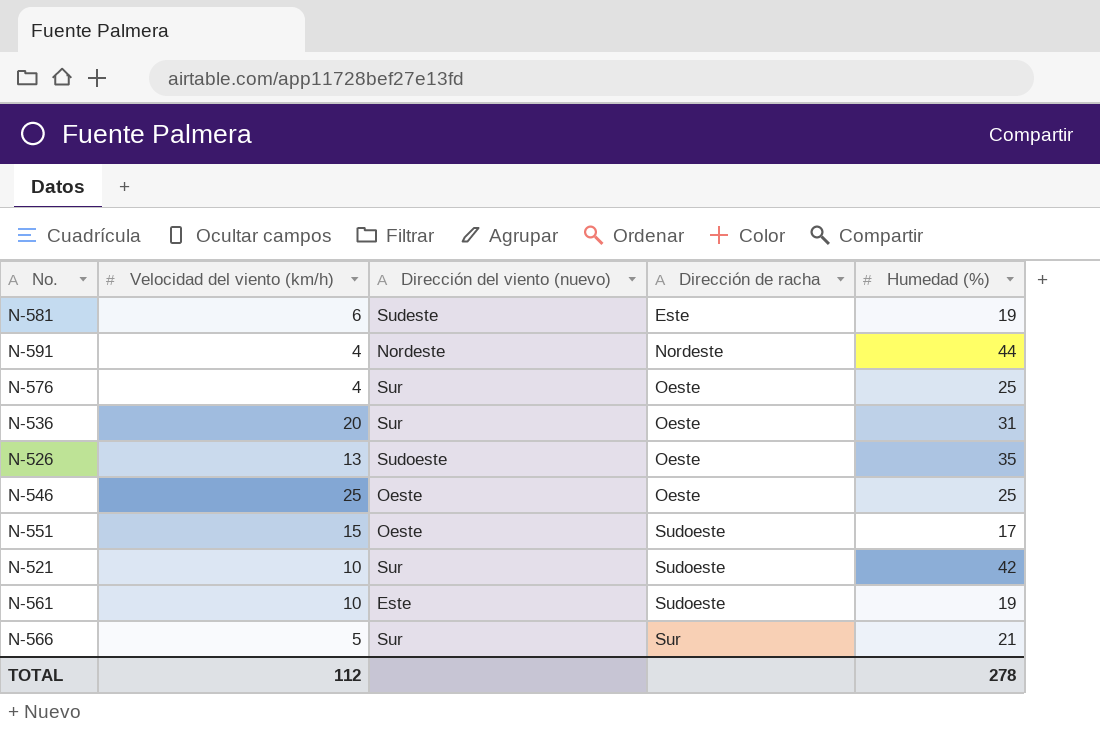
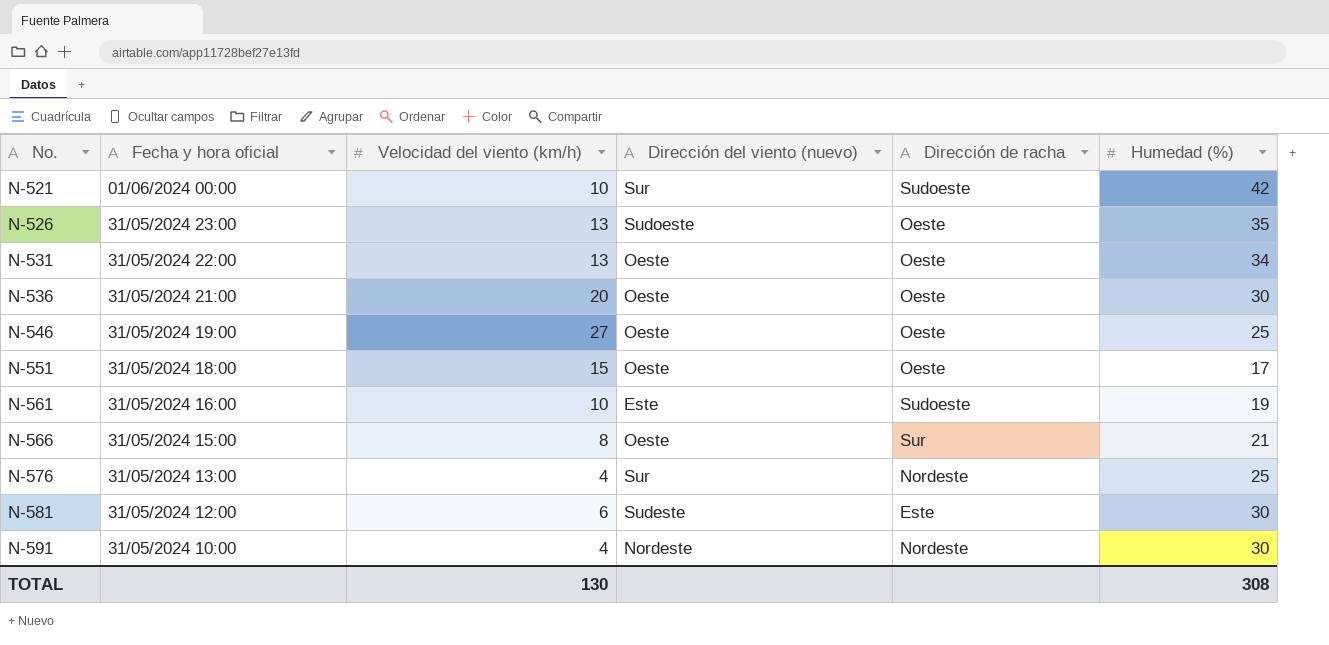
row order: Dirección de racha ascending -> No. ascending
column Fecha y hora oficial | position: none -> 2
row N-531: none -> 31/05/2024 22:00 | 13 | Oeste | Oeste | 34
N-536 | Dirección del viento (nuevo): Sur -> Oeste
N-536 | Humedad (%): 31 -> 30
N-546 | Velocidad del viento (km/h): 25 -> 27
N-551 | Dirección de racha: Sudoeste -> Oeste
N-566 | Velocidad del viento (km/h): 5 -> 8
N-566 | Dirección del viento (nuevo): Sur -> Oeste
N-576 | Dirección de racha: Oeste -> Nordeste
N-581 | Humedad (%): 19 -> 30
N-591 | Humedad (%): 44 -> 30
TOTAL | Velocidad del viento (km/h): 112 -> 130
TOTAL | Humedad (%): 278 -> 308

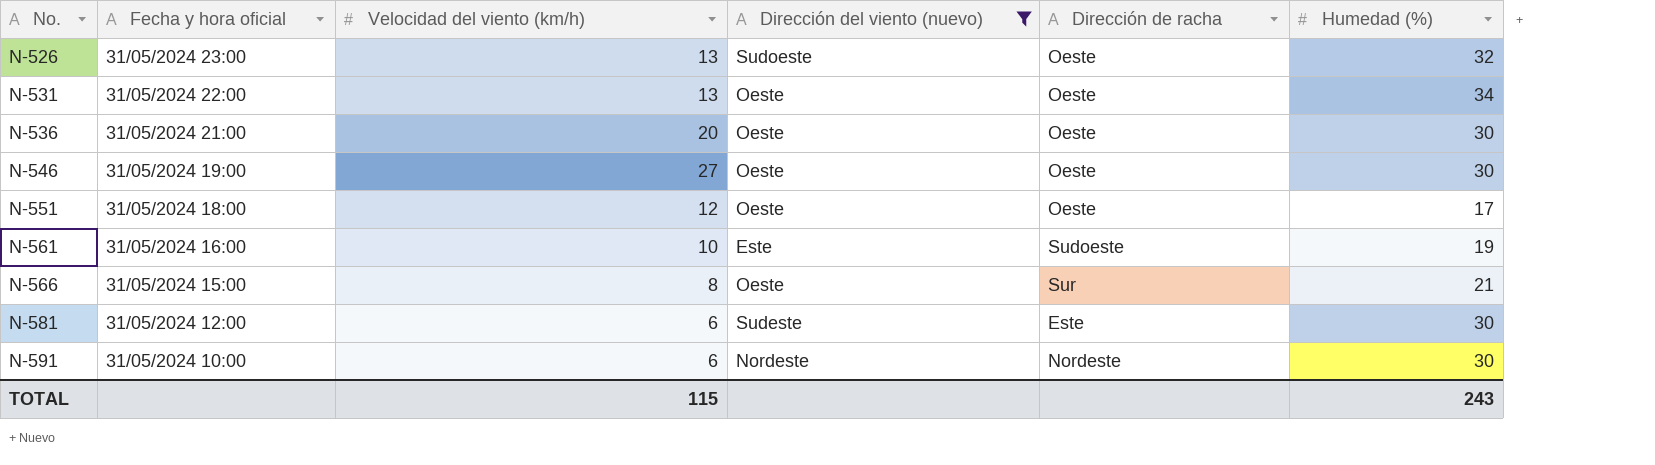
filter: none -> Dirección del viento (nuevo) != Sur
N-526 | Humedad (%): 35 -> 32
N-546 | Humedad (%): 25 -> 30
N-551 | Velocidad del viento (km/h): 15 -> 12
N-591 | Velocidad del viento (km/h): 4 -> 6
TOTAL | Velocidad del viento (km/h): 130 -> 115
TOTAL | Humedad (%): 308 -> 243

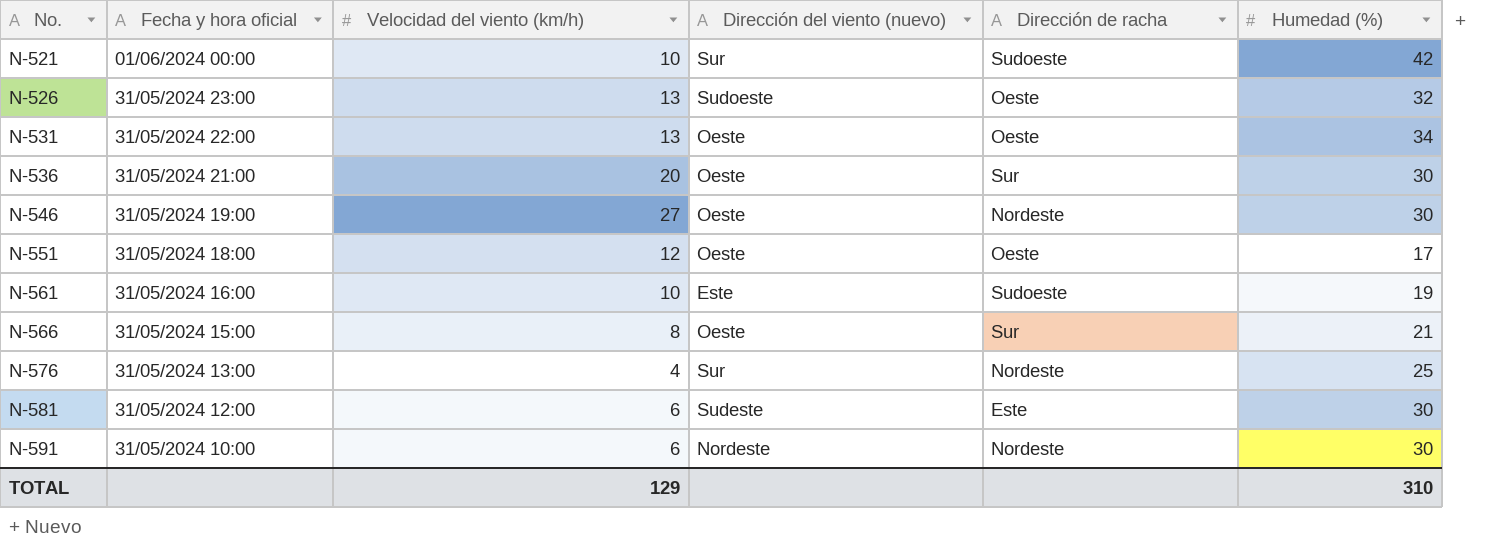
filter: Dirección del viento (nuevo) != Sur -> none
N-536 | Dirección de racha: Oeste -> Sur
N-546 | Dirección de racha: Oeste -> Nordeste
TOTAL | Velocidad del viento (km/h): 115 -> 129
TOTAL | Humedad (%): 243 -> 310

